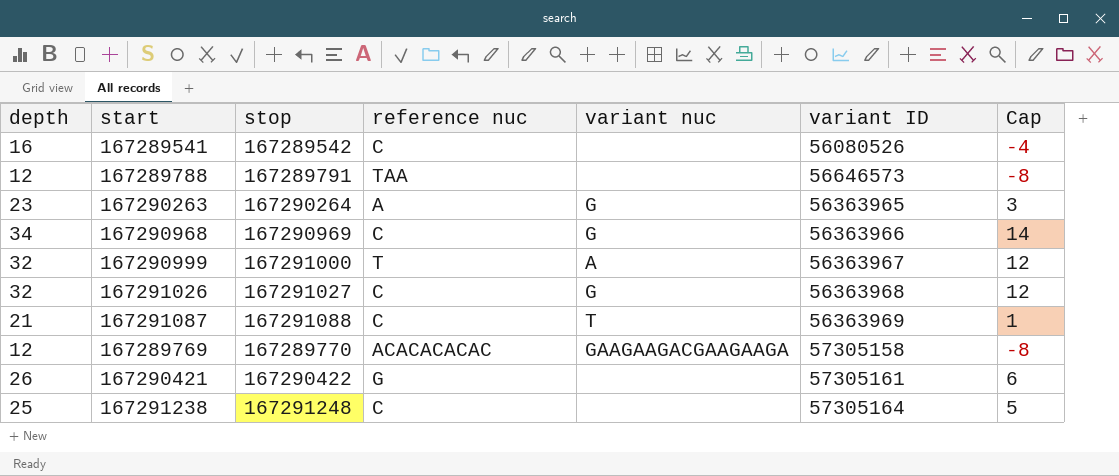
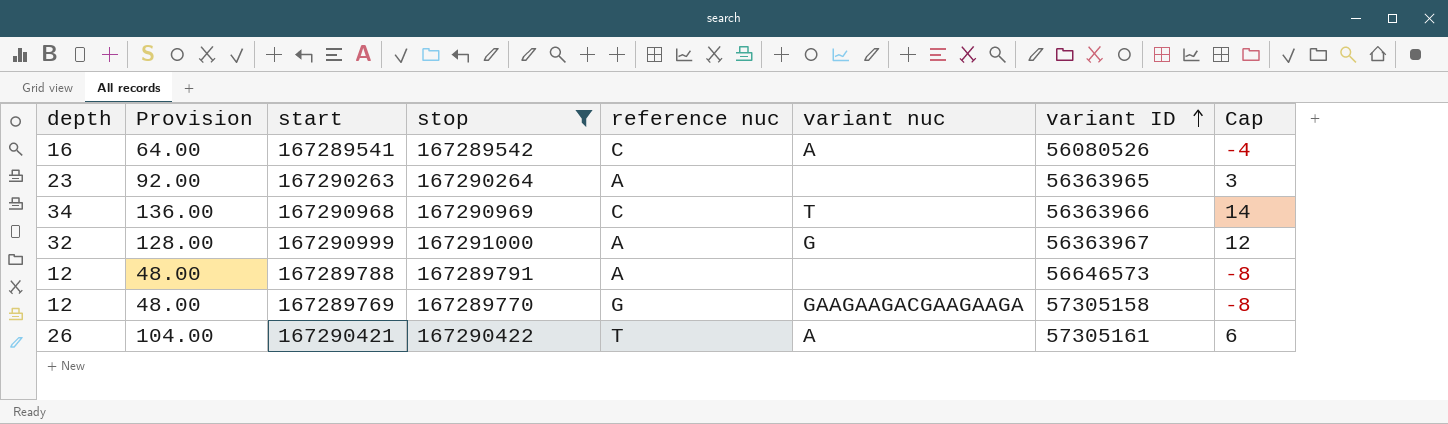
filter: none -> stop <= 167291000
row order: none -> variant ID ascending
column Provision | formula: none -> [depth] * 4
167289541 | variant nuc: none -> A
167290263 | variant nuc: G -> none
167290968 | variant nuc: G -> T
167290999 | reference nuc: T -> A
167290999 | variant nuc: A -> G
167289788 | reference nuc: TAA -> A
167289769 | reference nuc: ACACACACAC -> G
167290421 | reference nuc: G -> T
167290421 | variant nuc: none -> A

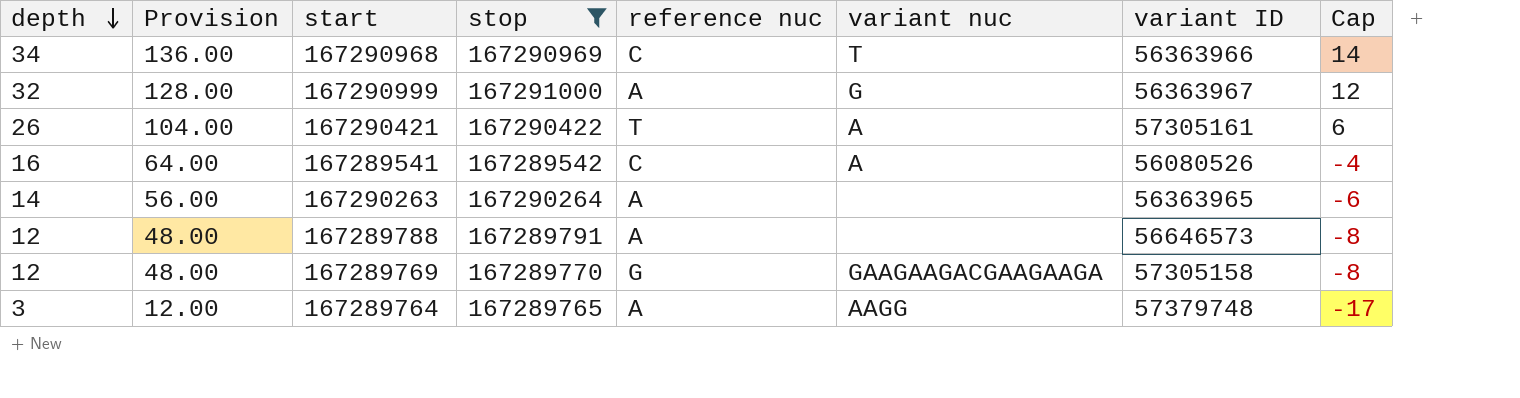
row order: variant ID ascending -> depth descending
167290263 | depth: 23 -> 14
167290263 | Provision: 92.00 -> 56.00
167290263 | Cap: 3 -> -6
row 167289764: none -> 3 | 12.00 | 167289765 | A | AAGG | 57379748 | -17

